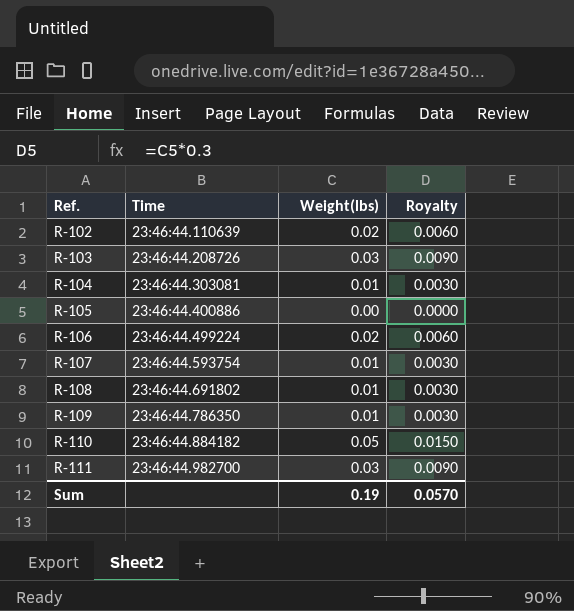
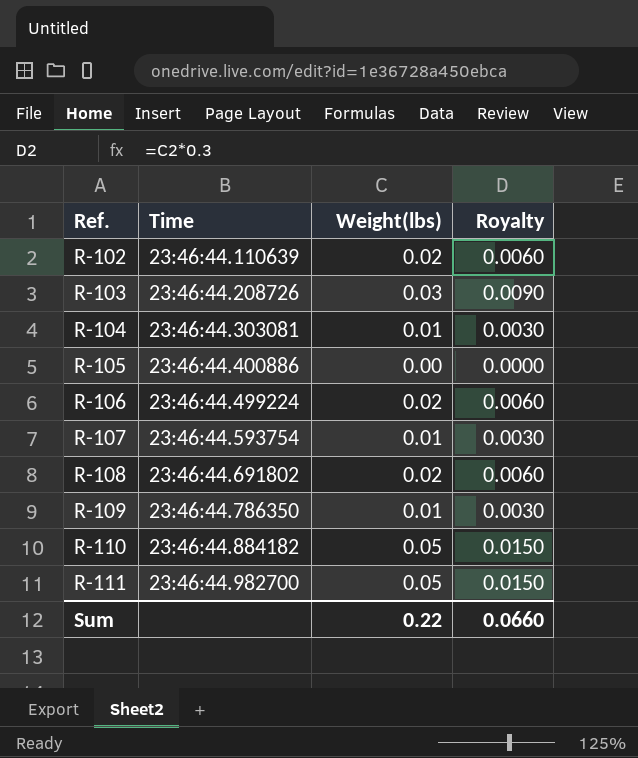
R-108 | Weight(lbs): 0.01 -> 0.02
R-108 | Royalty: 0.0030 -> 0.0060
R-111 | Weight(lbs): 0.03 -> 0.05
R-111 | Royalty: 0.0090 -> 0.0150
Sum | Weight(lbs): 0.19 -> 0.22
Sum | Royalty: 0.0570 -> 0.0660

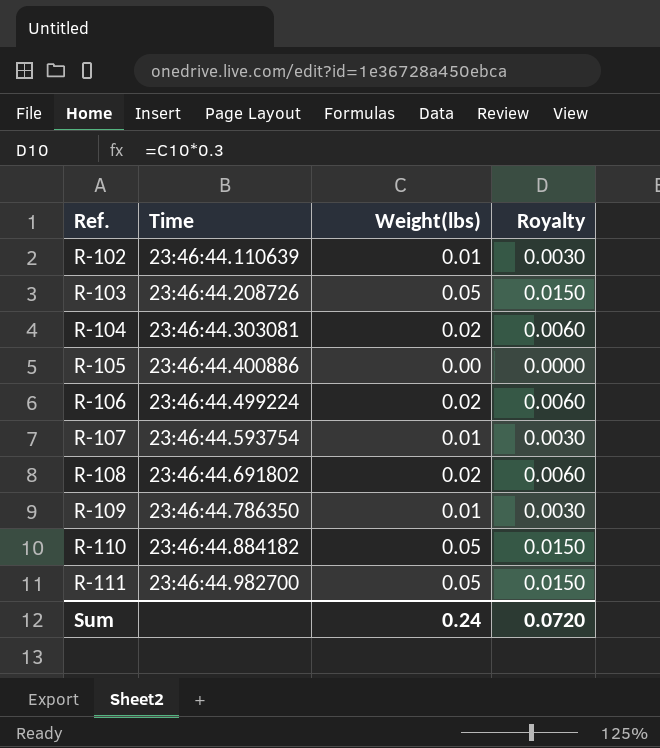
R-102 | Weight(lbs): 0.02 -> 0.01
R-102 | Royalty: 0.0060 -> 0.0030
R-103 | Weight(lbs): 0.03 -> 0.05
R-103 | Royalty: 0.0090 -> 0.0150
R-104 | Weight(lbs): 0.01 -> 0.02
R-104 | Royalty: 0.0030 -> 0.0060
Sum | Weight(lbs): 0.22 -> 0.24
Sum | Royalty: 0.0660 -> 0.0720

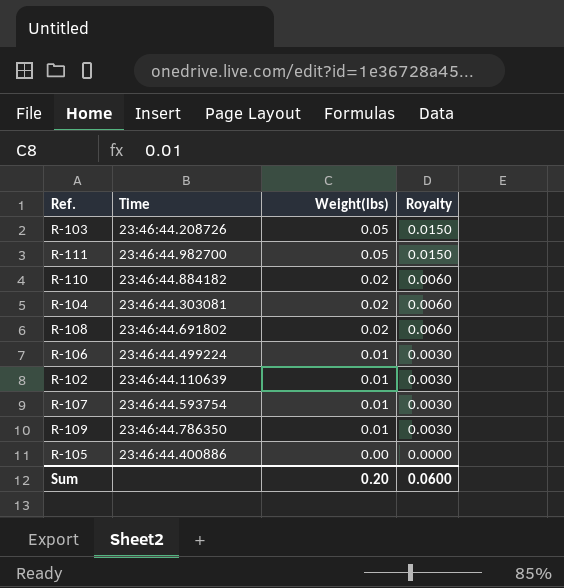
row order: Ref. ascending -> Weight(lbs) descending
R-110 | Weight(lbs): 0.05 -> 0.02
R-110 | Royalty: 0.0150 -> 0.0060
R-106 | Weight(lbs): 0.02 -> 0.01
R-106 | Royalty: 0.0060 -> 0.0030
Sum | Weight(lbs): 0.24 -> 0.20
Sum | Royalty: 0.0720 -> 0.0600

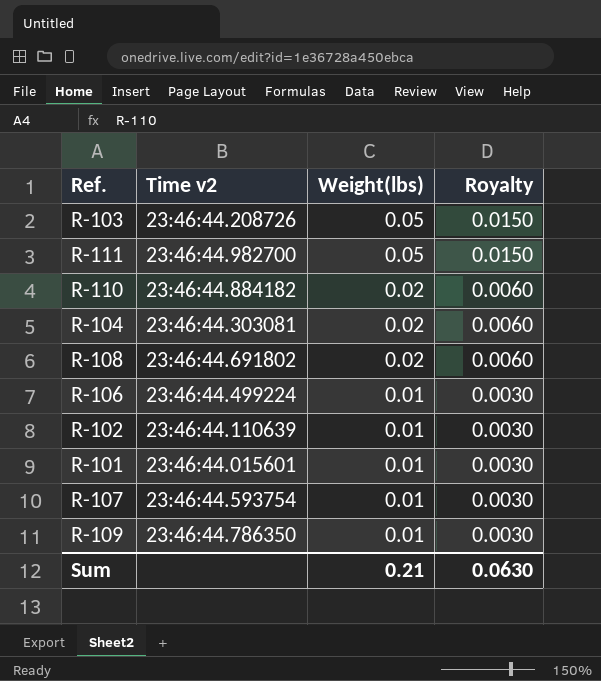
column name: Time -> Time v2
row R-105: 23:46:44.400886 | 0.00 | 0.0000 -> none
row R-101: none -> 23:46:44.015601 | 0.01 | 0.0030
Sum | Weight(lbs): 0.20 -> 0.21
Sum | Royalty: 0.0600 -> 0.0630

